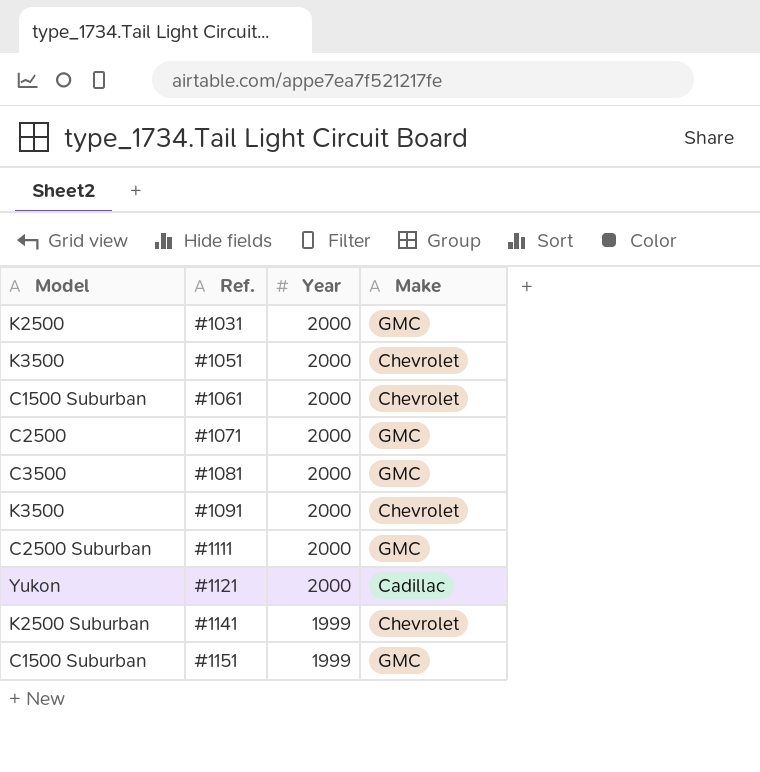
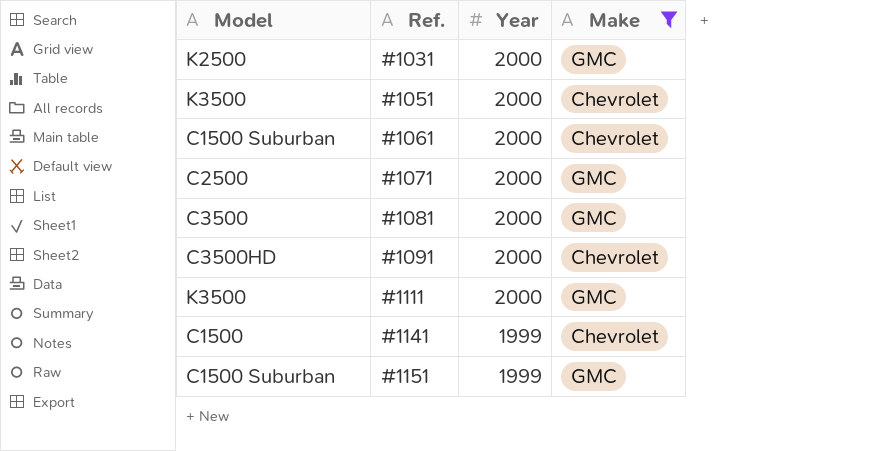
filter: none -> Make != Cadillac
#1091 | Model: K3500 -> C3500HD
#1111 | Model: C2500 Suburban -> K3500
#1141 | Model: K2500 Suburban -> C1500

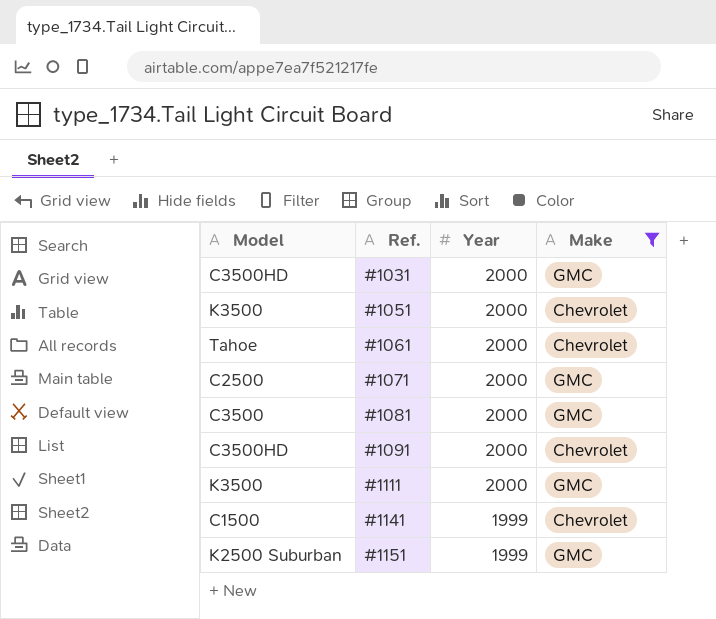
#1031 | Model: K2500 -> C3500HD
#1061 | Model: C1500 Suburban -> Tahoe
#1151 | Model: C1500 Suburban -> K2500 Suburban

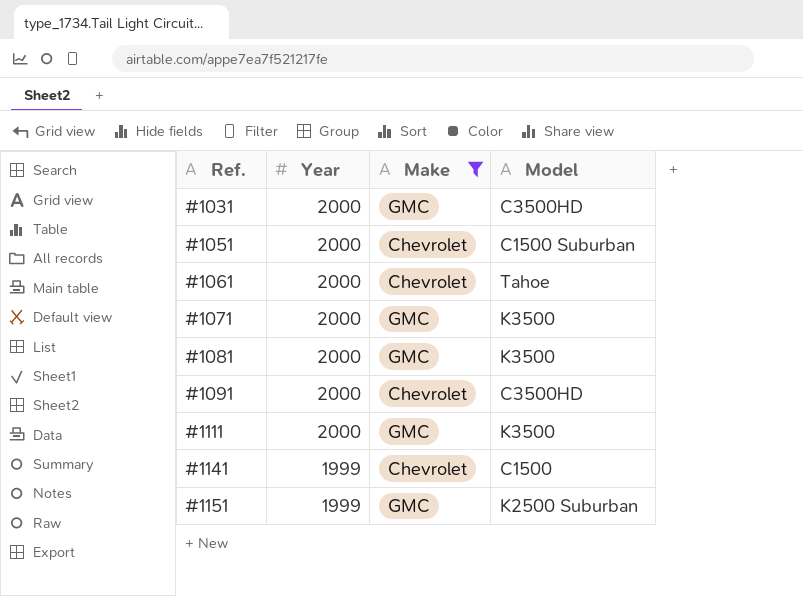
column Model | position: 1 -> 4
#1051 | Model: K3500 -> C1500 Suburban
#1071 | Model: C2500 -> K3500
#1081 | Model: C3500 -> K3500

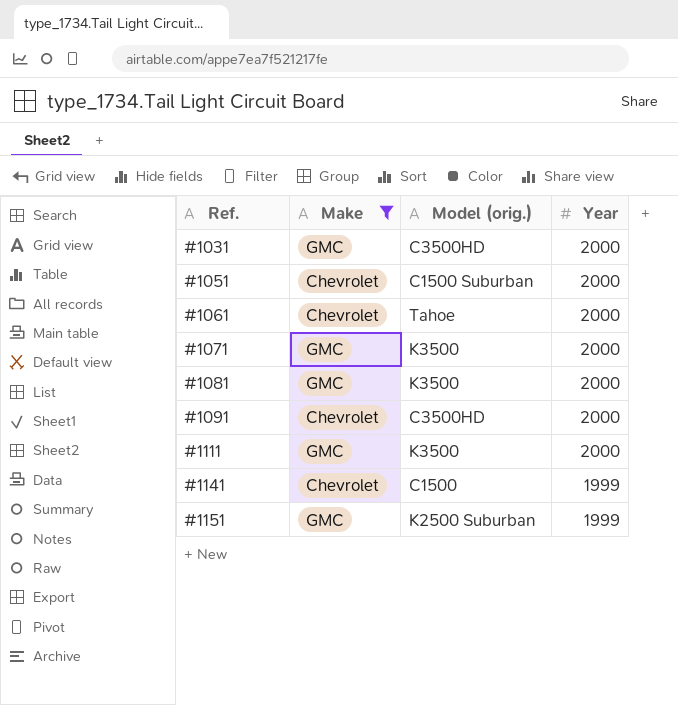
column name: Model -> Model (orig.)
column Year | position: 2 -> 4

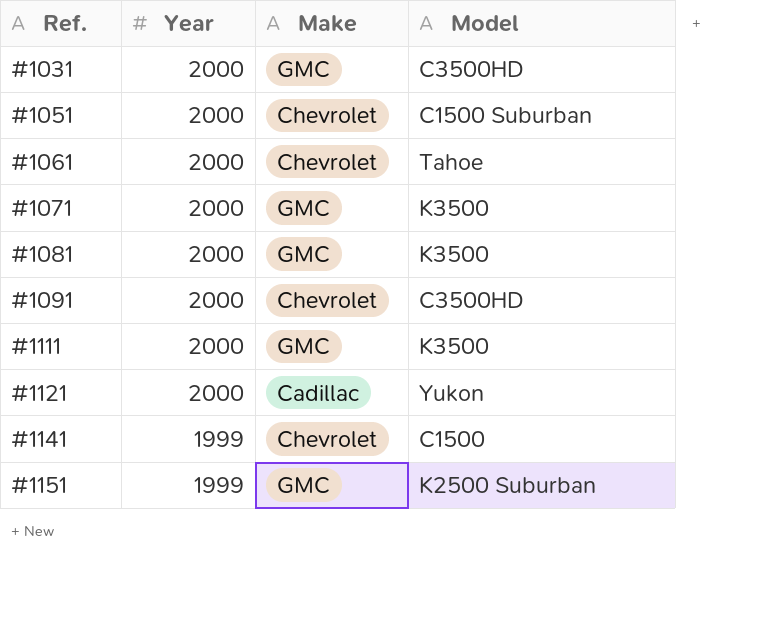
filter: Make != Cadillac -> none
column Year | position: 4 -> 2
column name: Model (orig.) -> Model

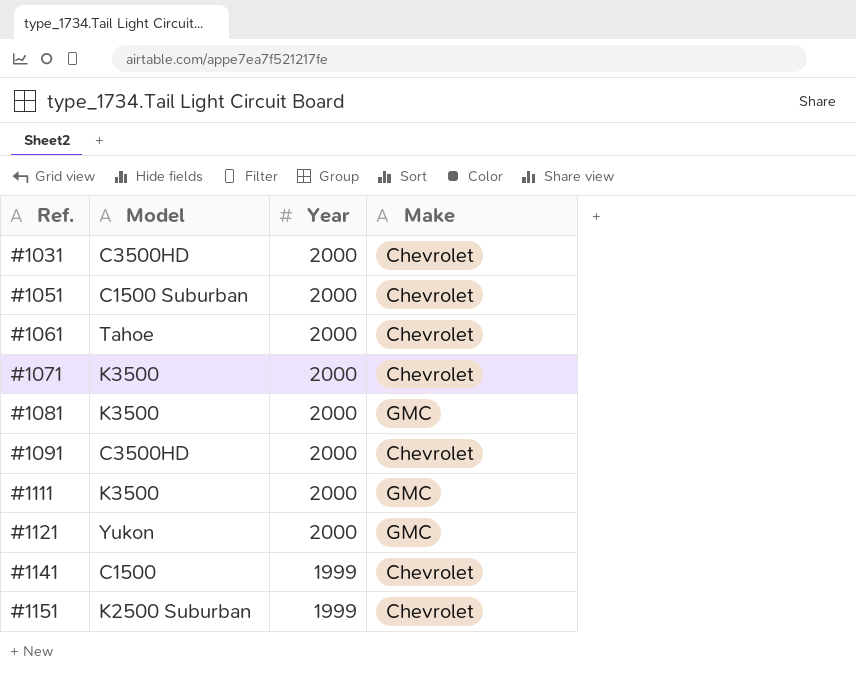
column Model | position: 4 -> 2
#1031 | Make: GMC -> Chevrolet
#1071 | Make: GMC -> Chevrolet
#1121 | Make: Cadillac -> GMC
#1151 | Make: GMC -> Chevrolet

